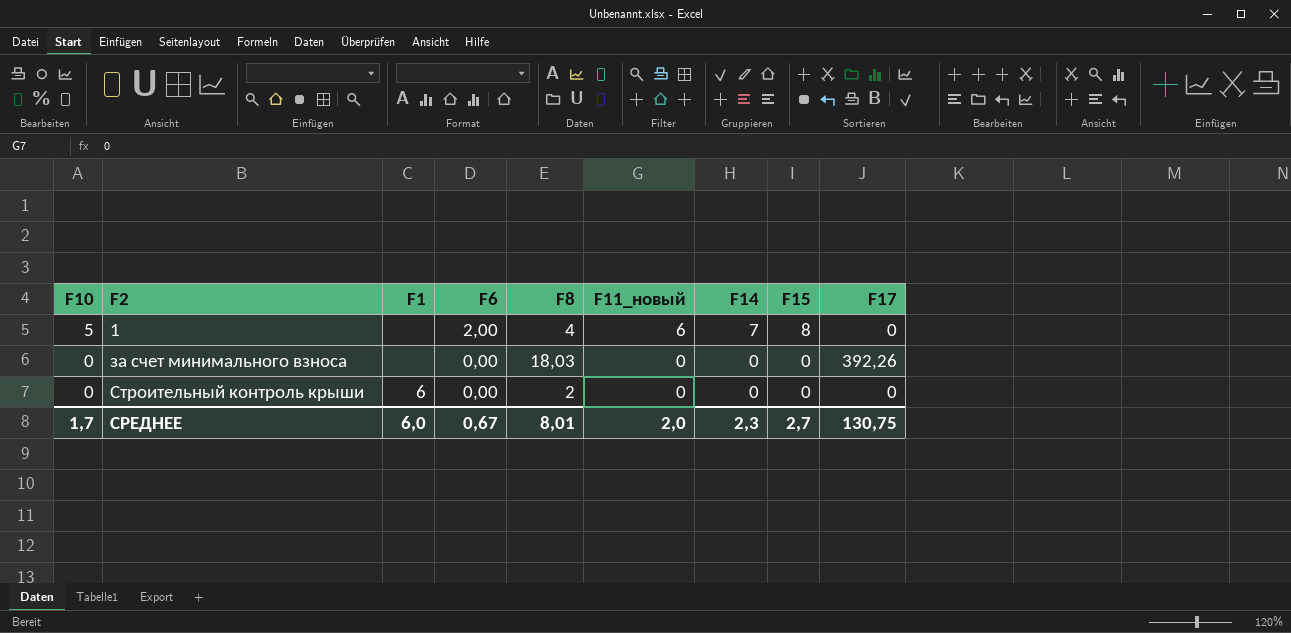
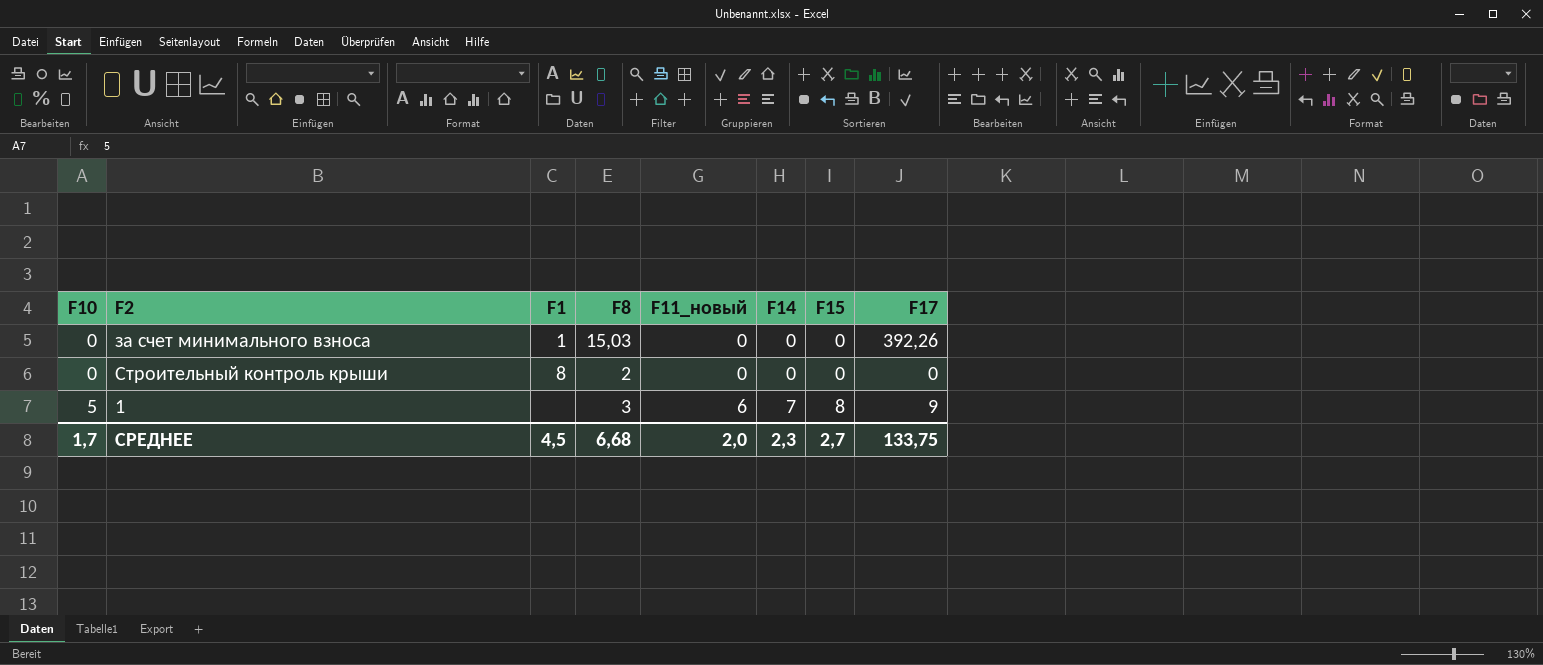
row order: F10 descending -> F10 ascending
column F6 | position: 4 -> none
за счет минимального взноса | F1: none -> 1
за счет минимального взноса | F8: 18,03 -> 15,03
Строительный контроль крыши | F1: 6 -> 8
1 | F8: 4 -> 3
1 | F17: 0 -> 9
СРЕДНЕЕ | F1: 6,0 -> 4,5
СРЕДНЕЕ | F8: 8,01 -> 6,68
СРЕДНЕЕ | F17: 130,75 -> 133,75

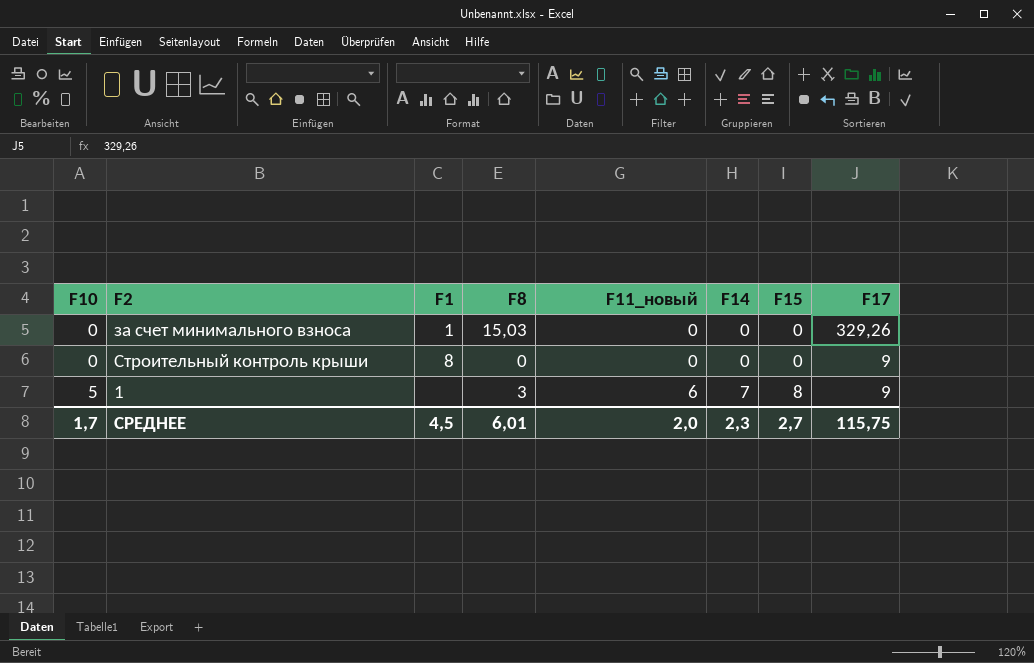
за счет минимального взноса | F17: 392,26 -> 329,26
Строительный контроль крыши | F8: 2 -> 0
Строительный контроль крыши | F17: 0 -> 9
СРЕДНЕЕ | F8: 6,68 -> 6,01
СРЕДНЕЕ | F17: 133,75 -> 115,75

